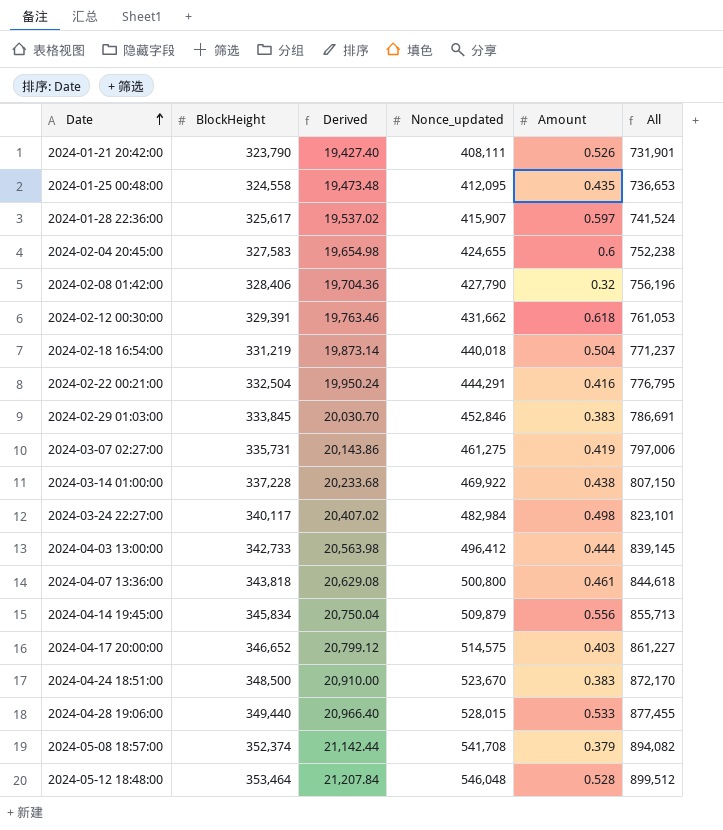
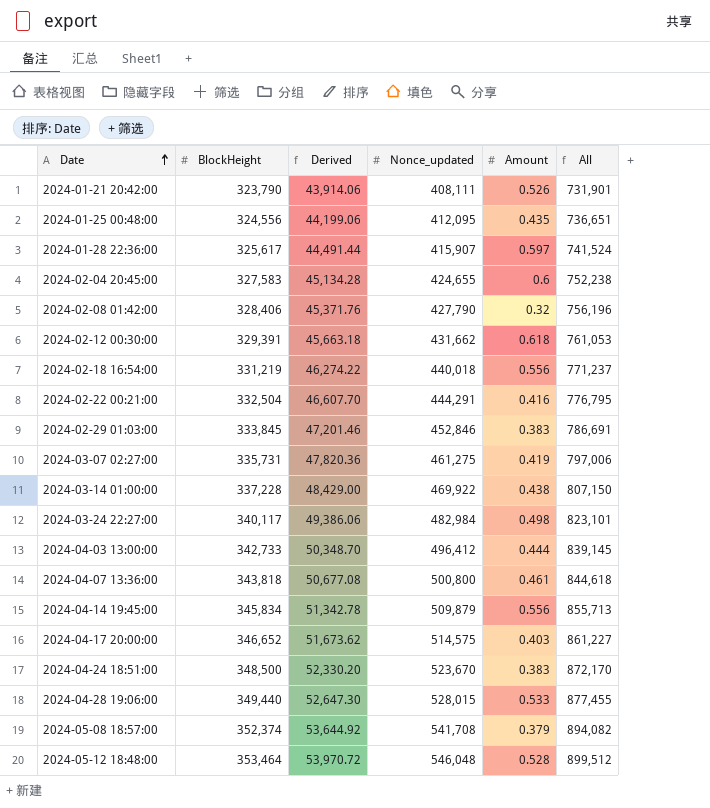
column Derived | formula: [BlockHeight] * 0.06 -> [All] * 0.06
2024-01-25 00:48:00 | BlockHeight: 324,558 -> 324,556
2024-01-25 00:48:00 | All: 736,653 -> 736,651
2024-02-18 16:54:00 | Amount: 0.504 -> 0.556

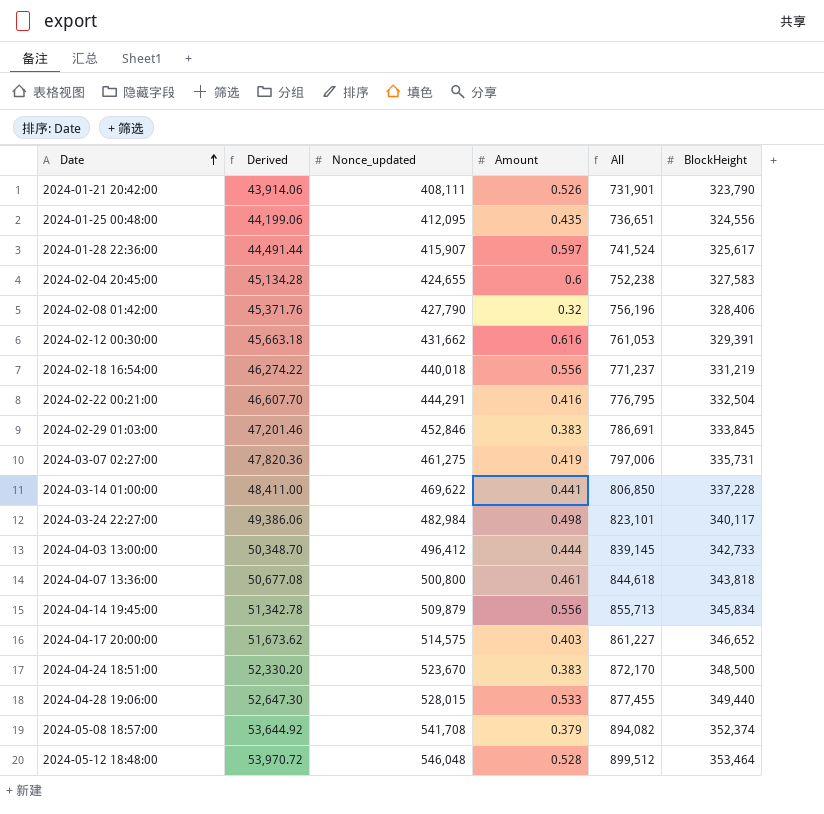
column BlockHeight | position: 2 -> 6
2024-02-12 00:30:00 | Amount: 0.618 -> 0.616
2024-03-14 01:00:00 | Derived: 48,429.00 -> 48,411.00
2024-03-14 01:00:00 | Nonce_updated: 469,922 -> 469,622
2024-03-14 01:00:00 | Amount: 0.438 -> 0.441
2024-03-14 01:00:00 | All: 807,150 -> 806,850

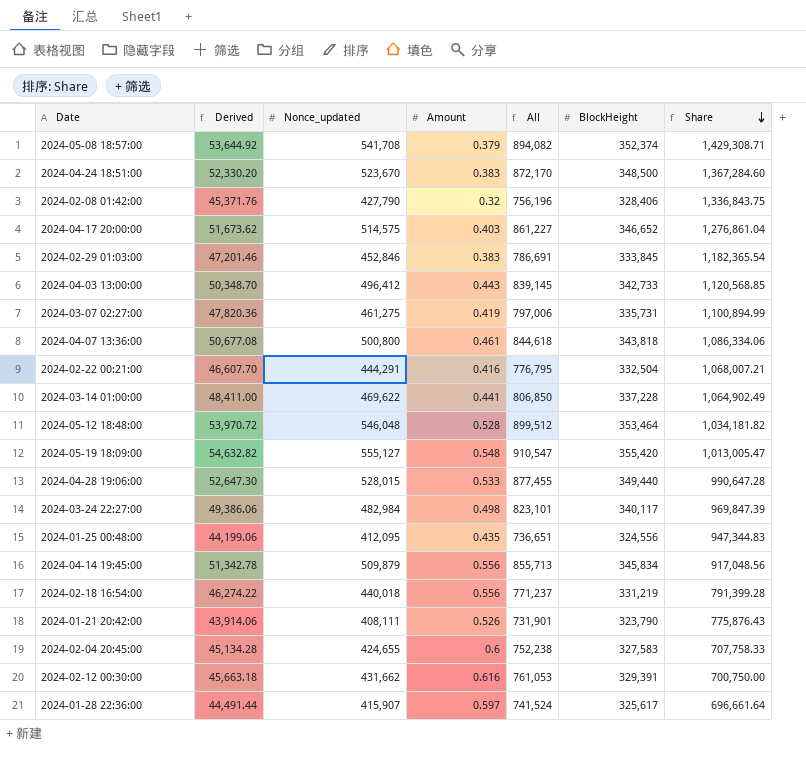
row order: Date ascending -> Share descending
column Share | formula: none -> [Nonce_updated] / [Amount]
2024-04-03 13:00:00 | Amount: 0.444 -> 0.443
row 2024-05-19 18:09:00: none -> 54,632.82 | 555,127 | 0.548 | 910,547 | 355,420 | 1,013,005.47

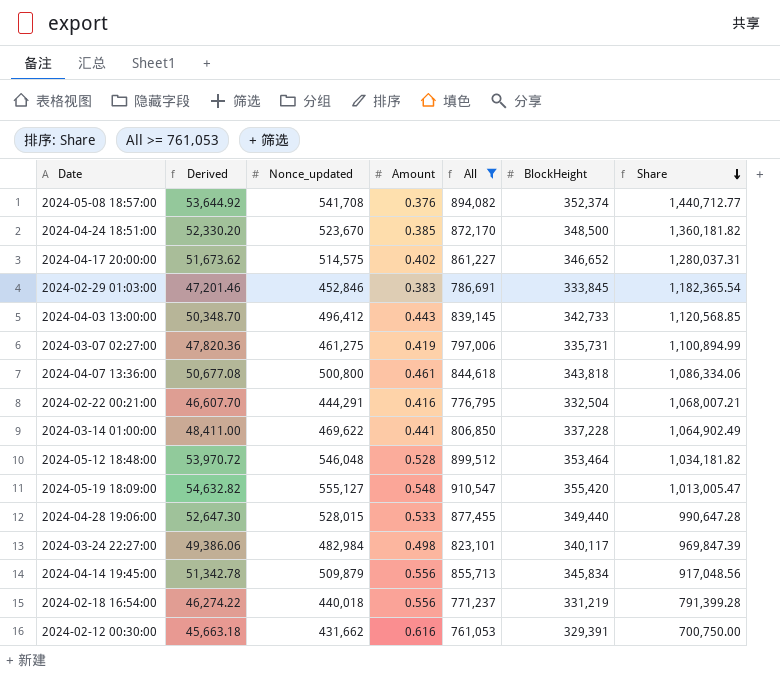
filter: none -> All >= 761,053
2024-05-08 18:57:00 | Amount: 0.379 -> 0.376
2024-05-08 18:57:00 | Share: 1,429,308.71 -> 1,440,712.77
2024-04-24 18:51:00 | Amount: 0.383 -> 0.385
2024-04-24 18:51:00 | Share: 1,367,284.60 -> 1,360,181.82
2024-04-17 20:00:00 | Amount: 0.403 -> 0.402
2024-04-17 20:00:00 | Share: 1,276,861.04 -> 1,280,037.31

